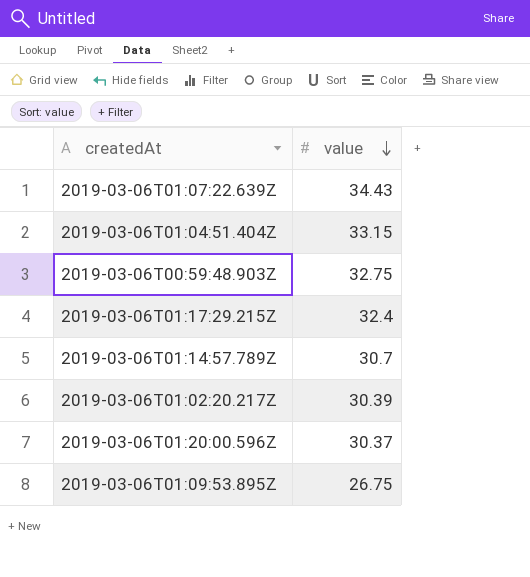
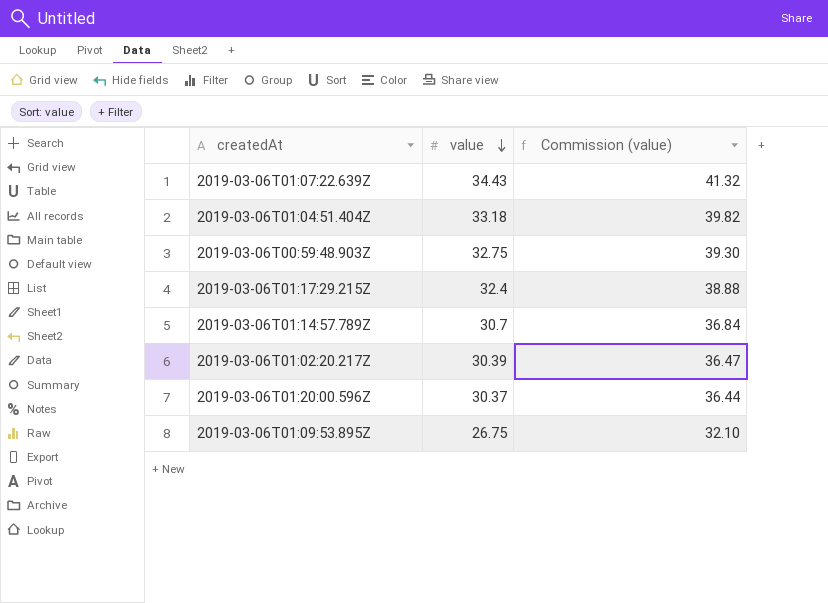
column Commission (value) | formula: none -> [value] * 1.2
2019-03-06T01:04:51.404Z | value: 33.15 -> 33.18

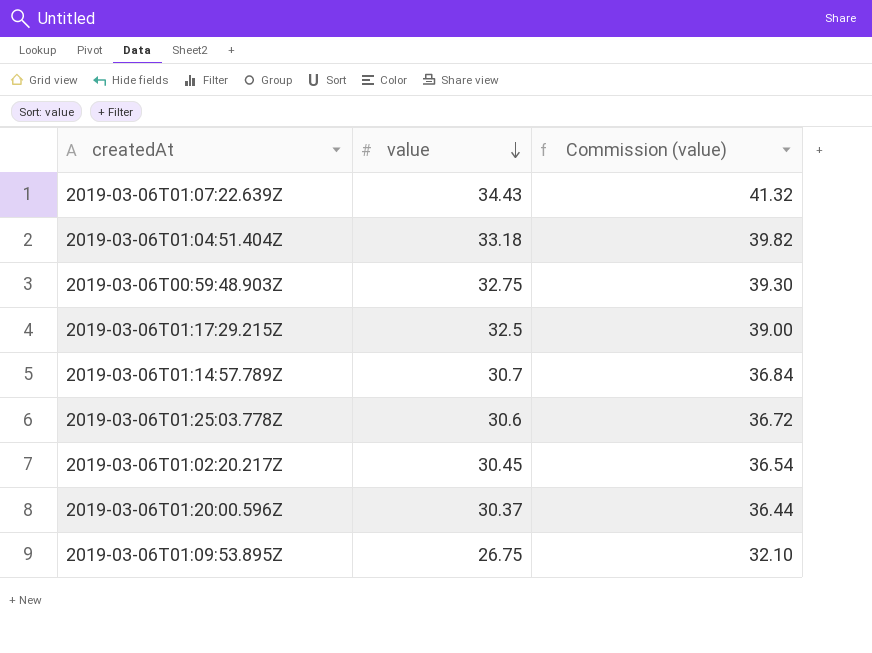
2019-03-06T01:17:29.215Z | value: 32.4 -> 32.5
2019-03-06T01:17:29.215Z | Commission (value): 38.88 -> 39.00
row 2019-03-06T01:25:03.778Z: none -> 30.6 | 36.72
2019-03-06T01:02:20.217Z | value: 30.39 -> 30.45
2019-03-06T01:02:20.217Z | Commission (value): 36.47 -> 36.54

